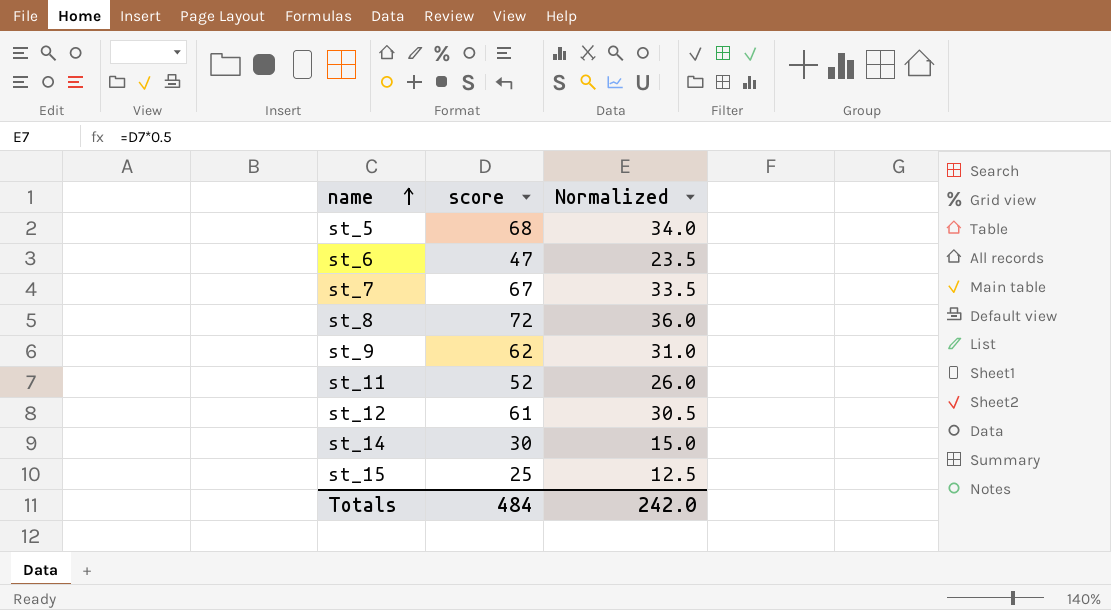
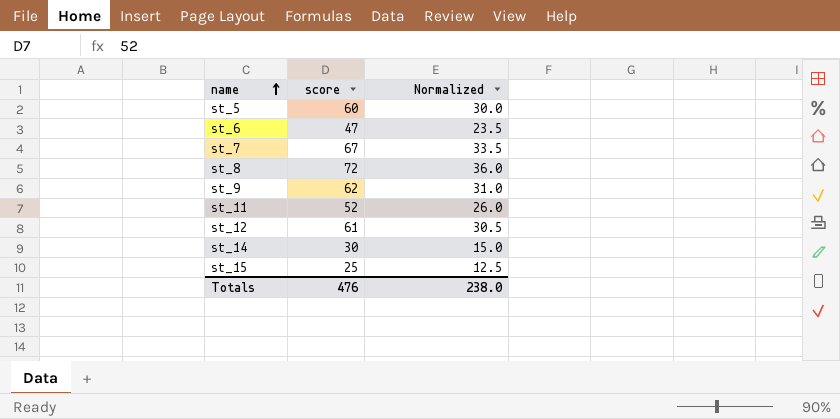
st_5 | score: 68 -> 60
st_5 | Normalized: 34.0 -> 30.0
Totals | score: 484 -> 476
Totals | Normalized: 242.0 -> 238.0

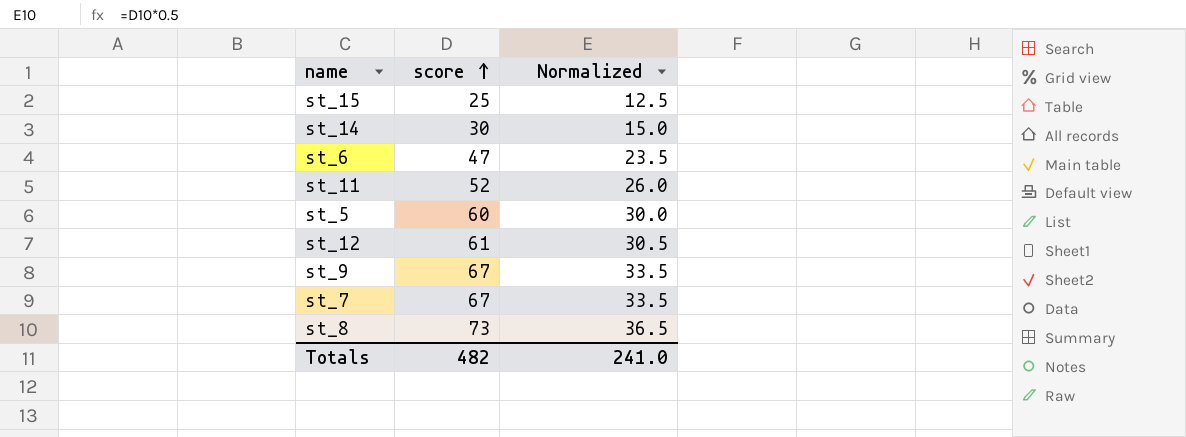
row order: name ascending -> score ascending
st_9 | score: 62 -> 67
st_9 | Normalized: 31.0 -> 33.5
st_8 | score: 72 -> 73
st_8 | Normalized: 36.0 -> 36.5
Totals | score: 476 -> 482
Totals | Normalized: 238.0 -> 241.0

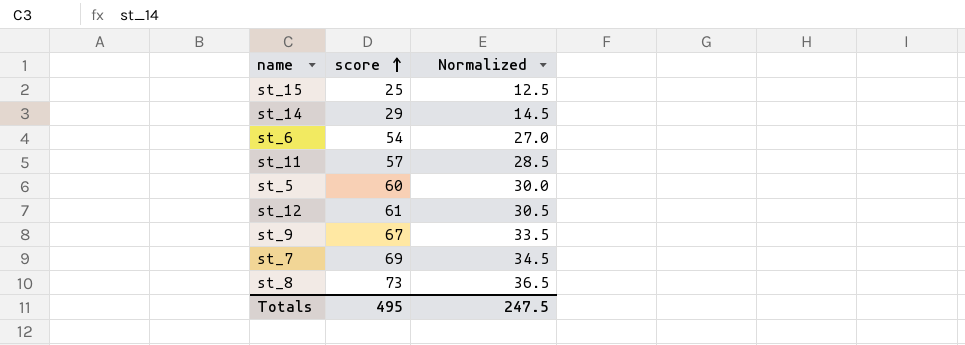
st_14 | score: 30 -> 29
st_14 | Normalized: 15.0 -> 14.5
st_6 | score: 47 -> 54
st_6 | Normalized: 23.5 -> 27.0
st_11 | score: 52 -> 57
st_11 | Normalized: 26.0 -> 28.5
st_7 | score: 67 -> 69
st_7 | Normalized: 33.5 -> 34.5
Totals | score: 482 -> 495
Totals | Normalized: 241.0 -> 247.5

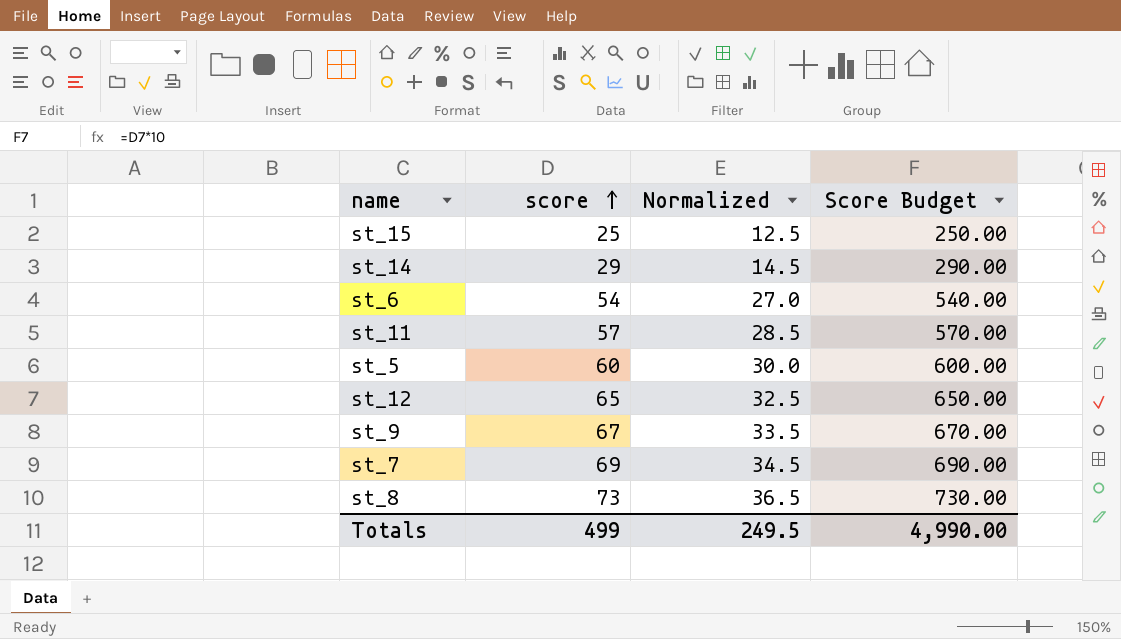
column Score Budget | formula: none -> [score] * 10
st_12 | score: 61 -> 65
st_12 | Normalized: 30.5 -> 32.5
Totals | score: 495 -> 499
Totals | Normalized: 247.5 -> 249.5

